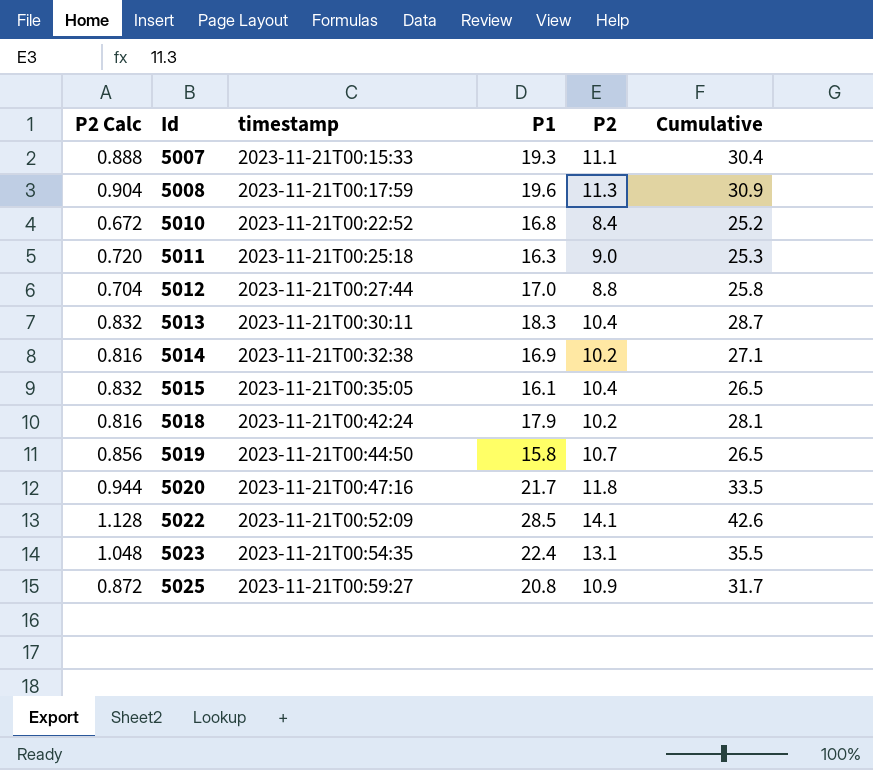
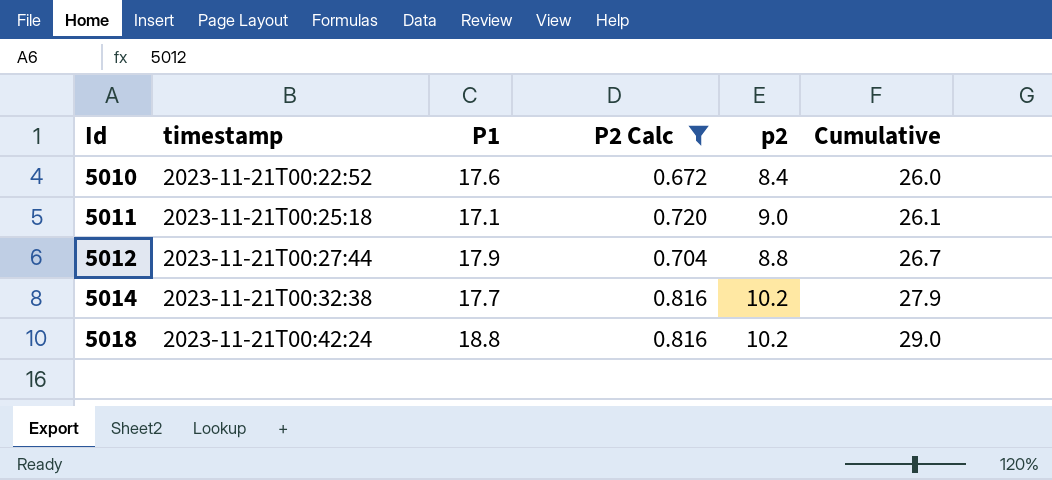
filter: none -> P2 Calc <= 0.816
column P2 Calc | position: 1 -> 4
column name: P2 -> p2
5010 | P1: 16.8 -> 17.6
5010 | Cumulative: 25.2 -> 26.0
5011 | P1: 16.3 -> 17.1
5011 | Cumulative: 25.3 -> 26.1
5012 | P1: 17.0 -> 17.9
5012 | Cumulative: 25.8 -> 26.7
5014 | P1: 16.9 -> 17.7
5014 | Cumulative: 27.1 -> 27.9
5018 | P1: 17.9 -> 18.8
5018 | Cumulative: 28.1 -> 29.0

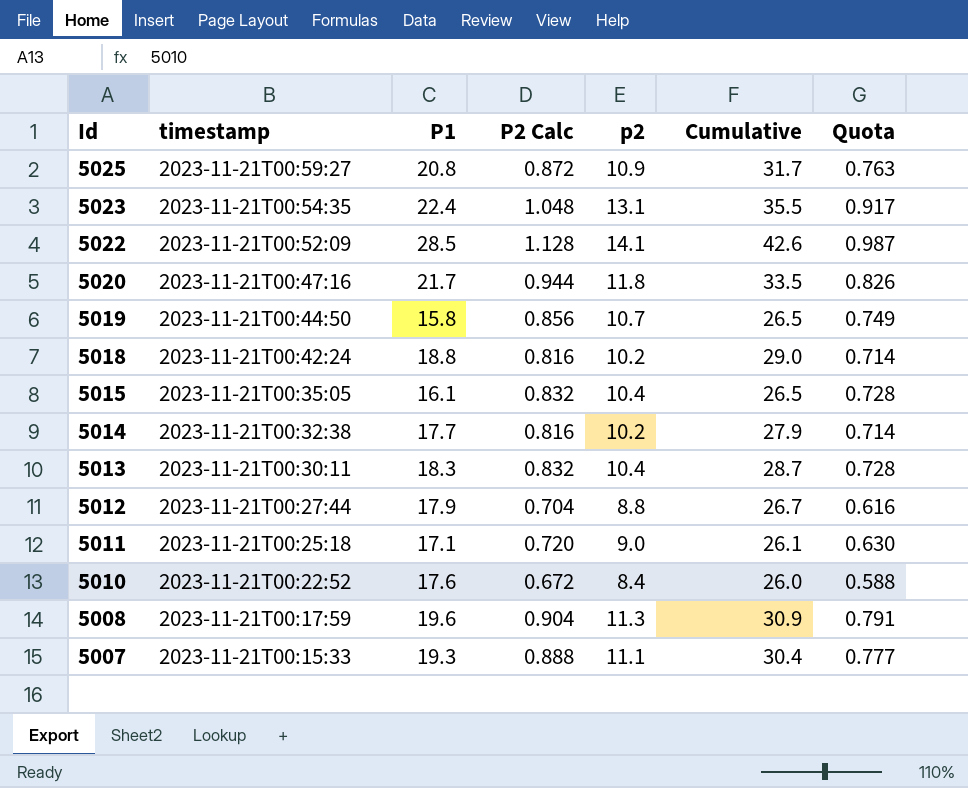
filter: P2 Calc <= 0.816 -> none
row order: Id ascending -> Id descending
column Quota | formula: none -> [p2] * 0.07

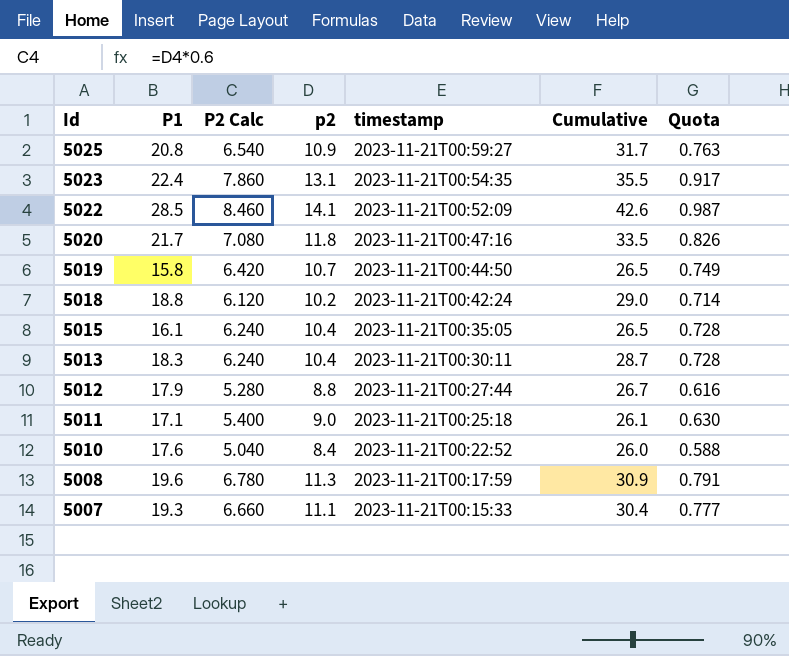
column P2 Calc | formula: [p2] * 0.08 -> [p2] * 0.6
column timestamp | position: 2 -> 5
row 5014: 2023-11-21T00:32:38 | 17.7 | 0.816 | 10.2 | 27.9 | 0.714 -> none

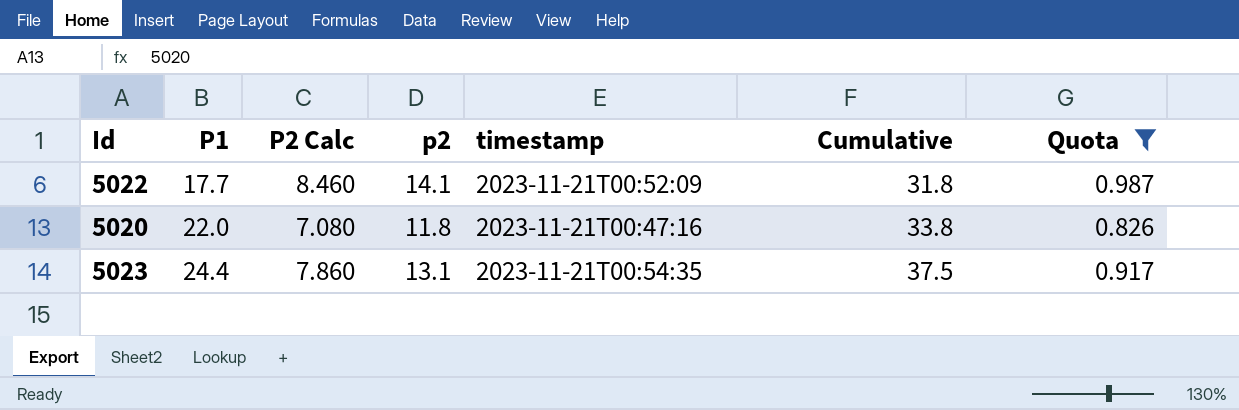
filter: none -> Quota >= 0.826
row order: Id descending -> P1 ascending
5022 | P1: 28.5 -> 17.7
5022 | Cumulative: 42.6 -> 31.8
5020 | P1: 21.7 -> 22.0
5020 | Cumulative: 33.5 -> 33.8
5023 | P1: 22.4 -> 24.4
5023 | Cumulative: 35.5 -> 37.5

